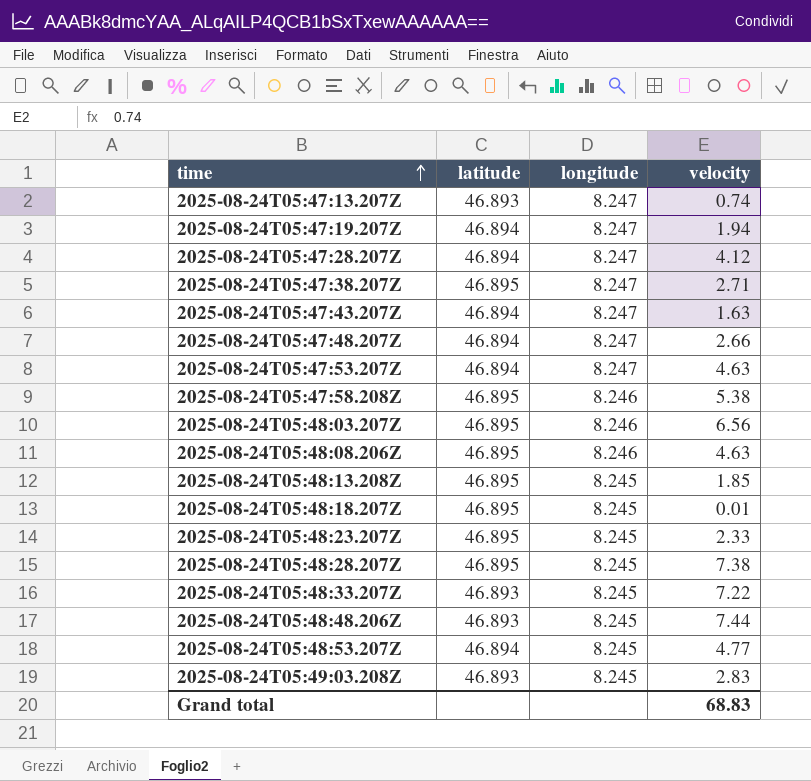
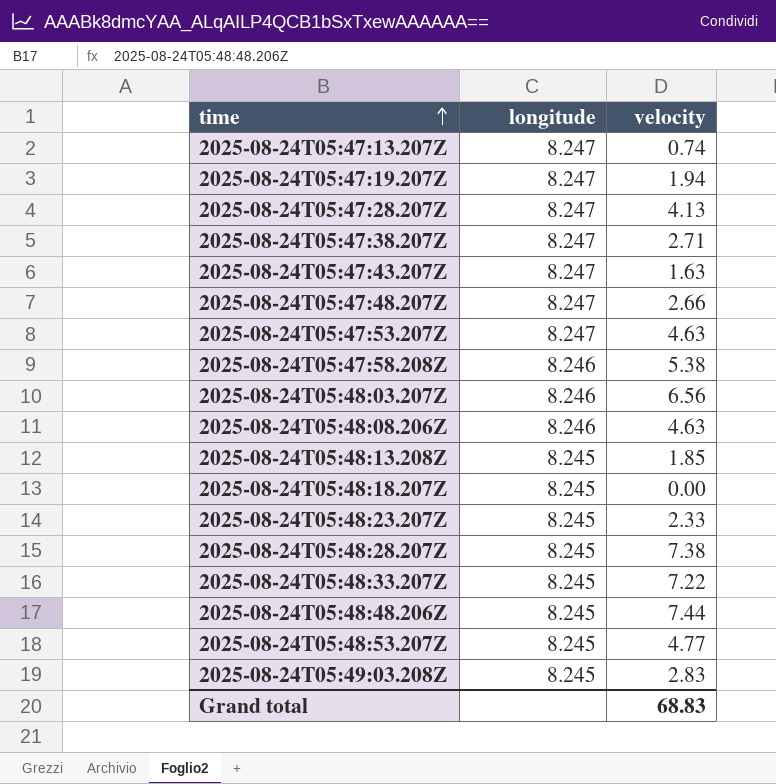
column latitude | position: 2 -> none
2025-08-24T05:47:28.207Z | velocity: 4.12 -> 4.13
2025-08-24T05:48:18.207Z | velocity: 0.01 -> 0.00

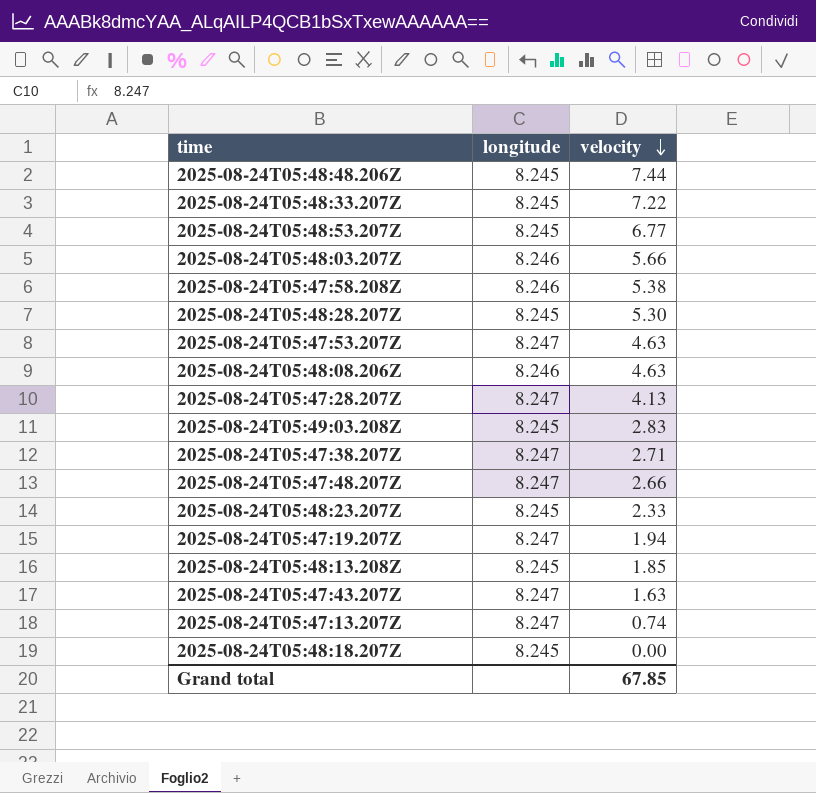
row order: time ascending -> velocity descending
2025-08-24T05:48:53.207Z | velocity: 4.77 -> 6.77
2025-08-24T05:48:03.207Z | velocity: 6.56 -> 5.66
2025-08-24T05:48:28.207Z | velocity: 7.38 -> 5.30
Grand total | velocity: 68.83 -> 67.85

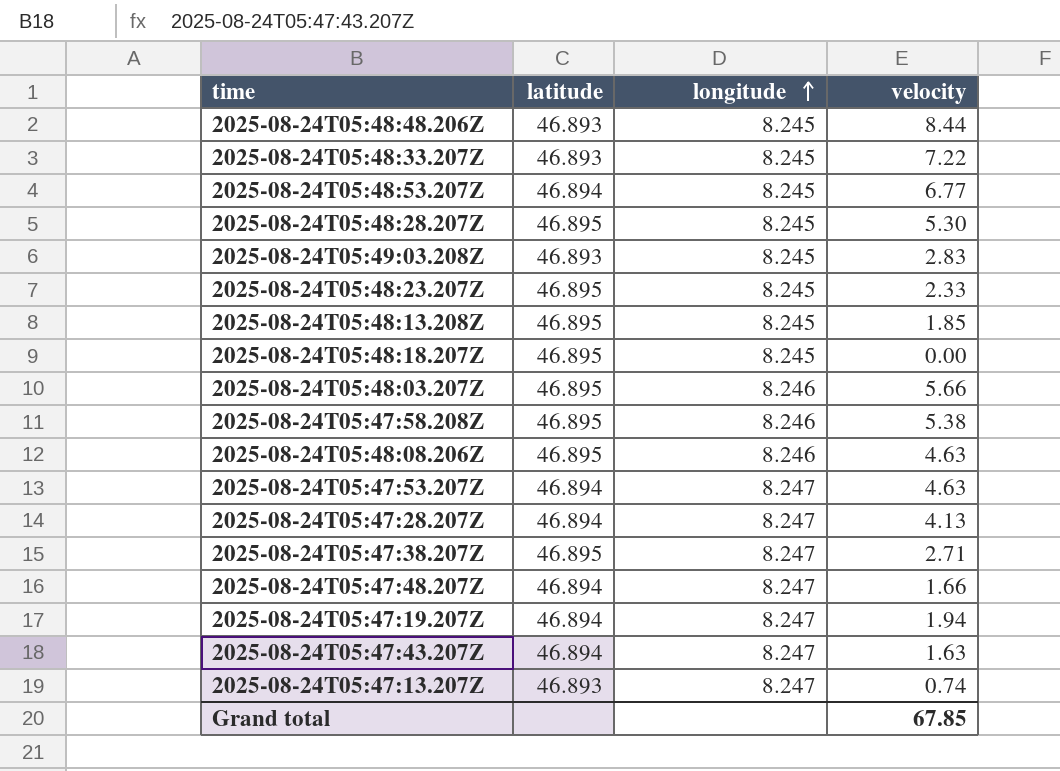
row order: velocity descending -> longitude ascending
column latitude | position: none -> 2
2025-08-24T05:48:48.206Z | velocity: 7.44 -> 8.44
2025-08-24T05:47:48.207Z | velocity: 2.66 -> 1.66

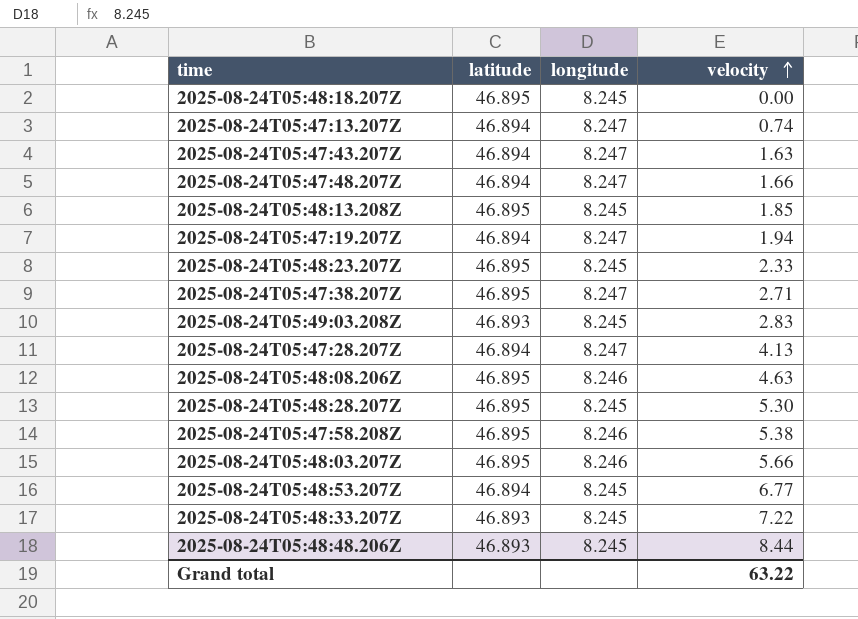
row order: longitude ascending -> velocity ascending
row 2025-08-24T05:47:53.207Z: 46.894 | 8.247 | 4.63 -> none
2025-08-24T05:47:13.207Z | latitude: 46.893 -> 46.894
Grand total | velocity: 67.85 -> 63.22

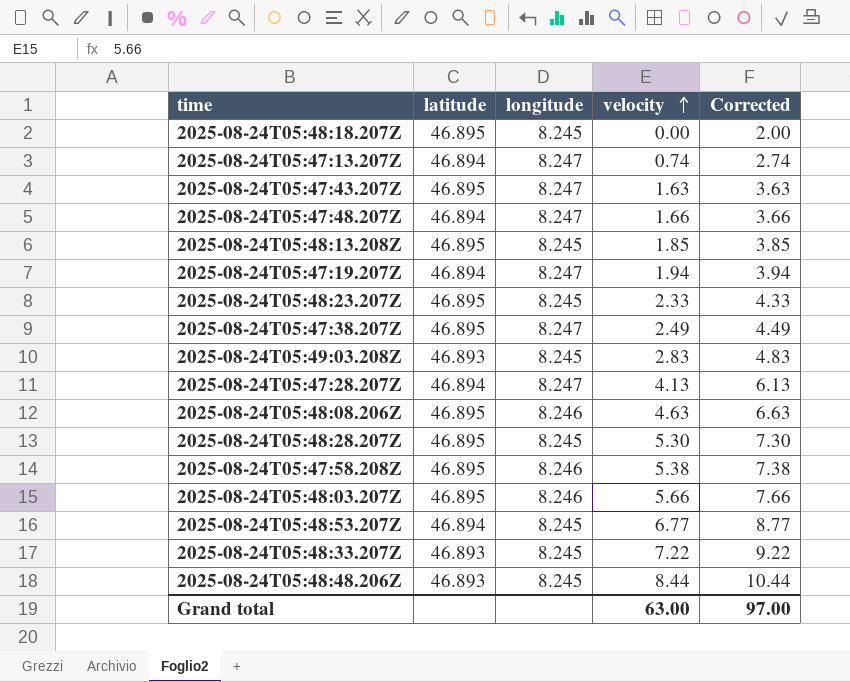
column Corrected | formula: none -> [velocity] + 2
2025-08-24T05:47:43.207Z | latitude: 46.894 -> 46.895
2025-08-24T05:47:38.207Z | velocity: 2.71 -> 2.49
Grand total | velocity: 63.22 -> 63.00

